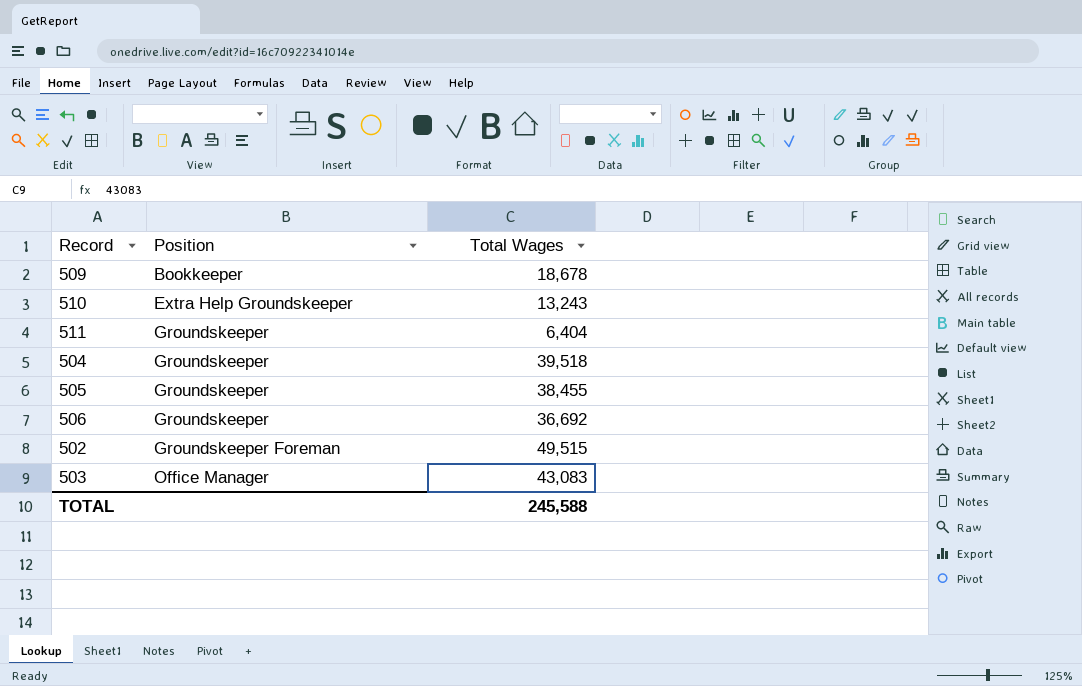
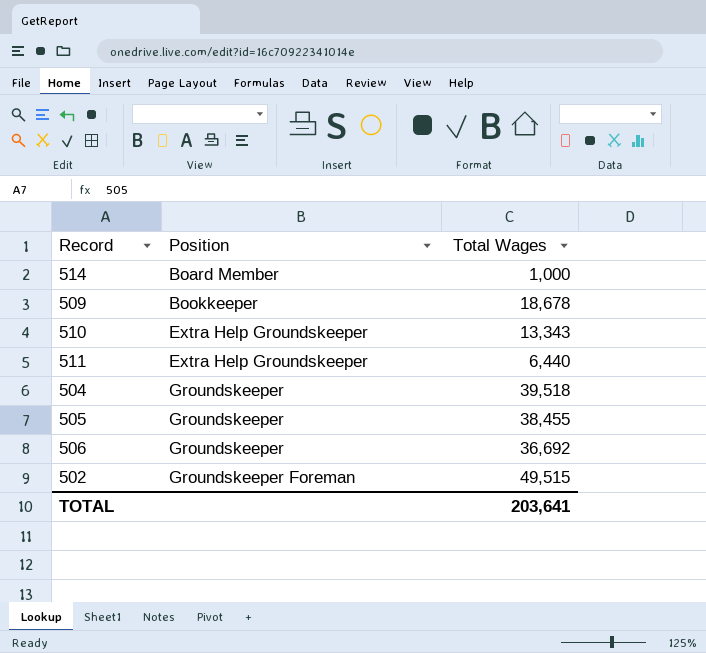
row 503: Office Manager | 43,083 -> none
row 514: none -> Board Member | 1,000
510 | Total Wages: 13,243 -> 13,343
511 | Position: Groundskeeper -> Extra Help Groundskeeper
511 | Total Wages: 6,404 -> 6,440
TOTAL | Total Wages: 245,588 -> 203,641

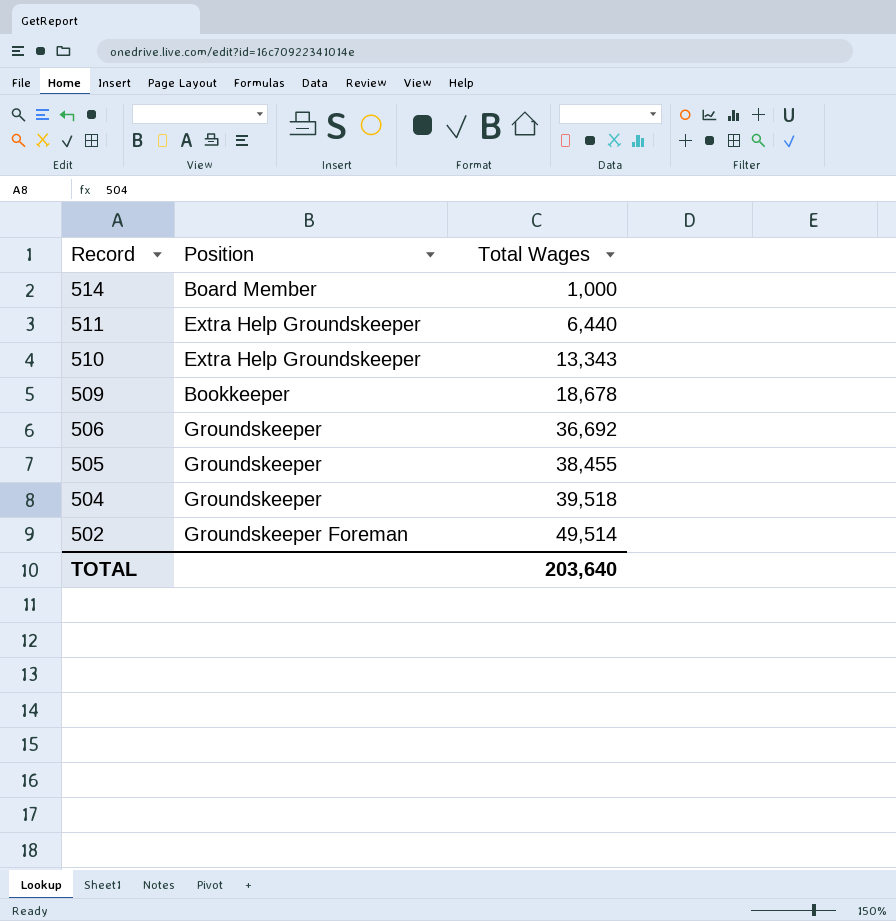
row order: Position ascending -> Record descending
502 | Total Wages: 49,515 -> 49,514
TOTAL | Total Wages: 203,641 -> 203,640

